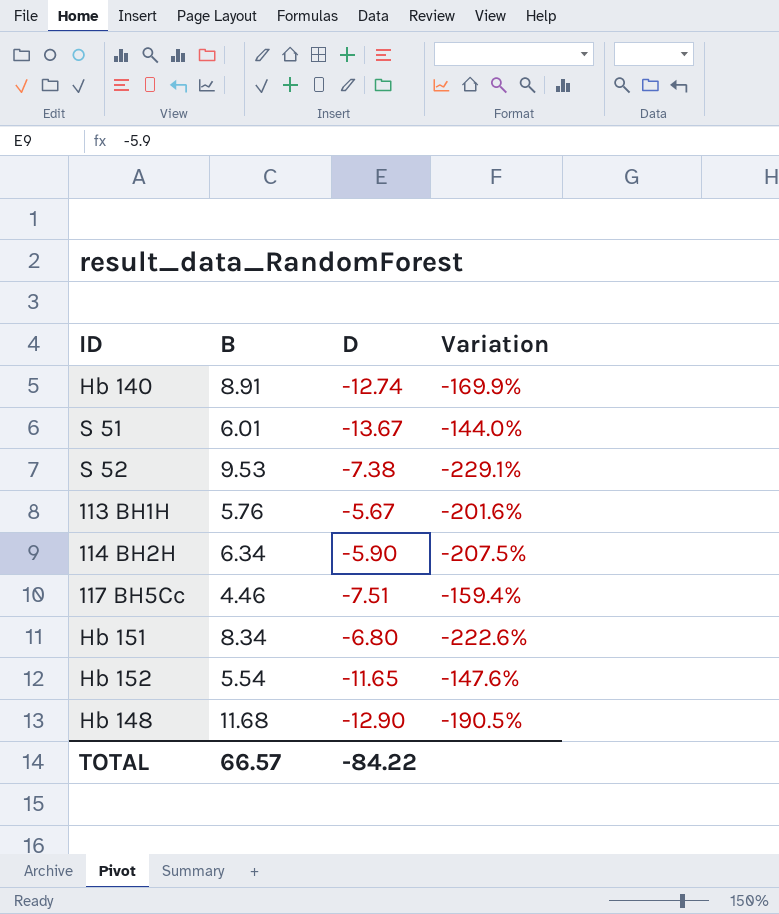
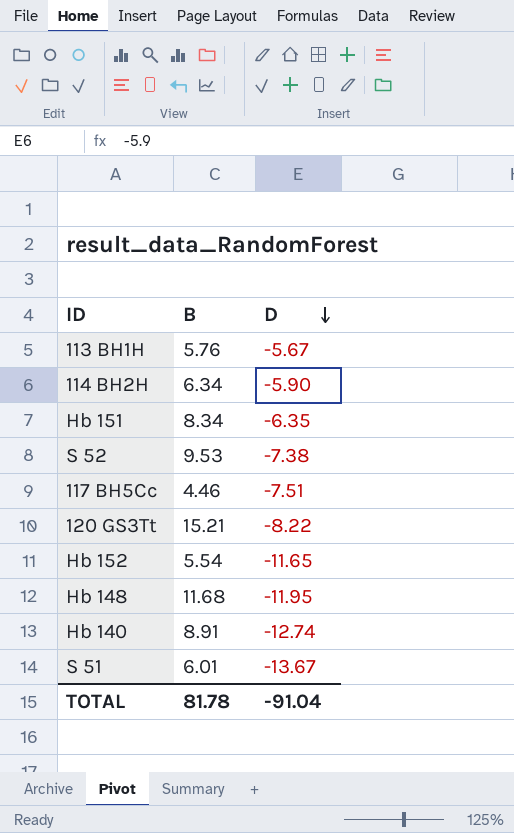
row order: none -> D descending
column Variation | formula: ([B] - [D]) / [D] -> none
Hb 151 | D: -6.80 -> -6.35
row 120 GS3Tt: none -> 15.21 | -8.22
Hb 148 | D: -12.90 -> -11.95
TOTAL | B: 66.57 -> 81.78
TOTAL | D: -84.22 -> -91.04

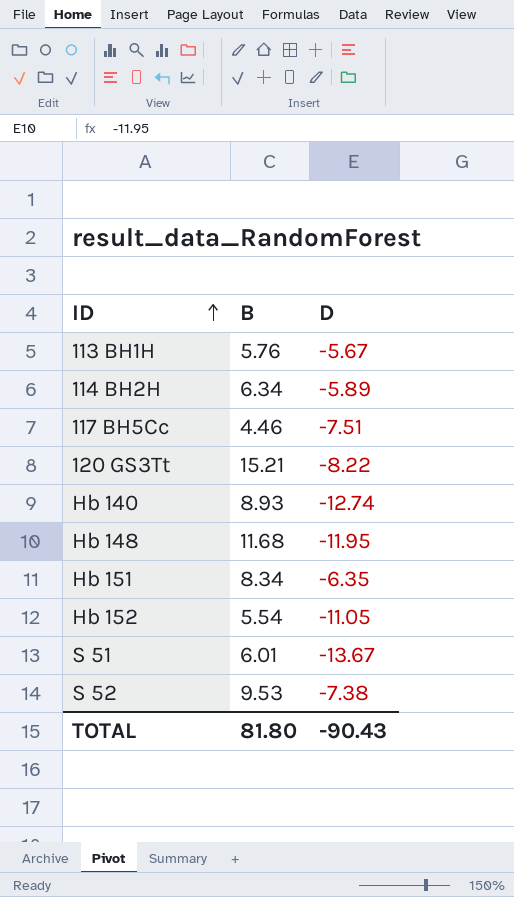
row order: D descending -> ID ascending
114 BH2H | D: -5.90 -> -5.89
Hb 140 | B: 8.91 -> 8.93
Hb 152 | D: -11.65 -> -11.05
TOTAL | B: 81.78 -> 81.80
TOTAL | D: -91.04 -> -90.43

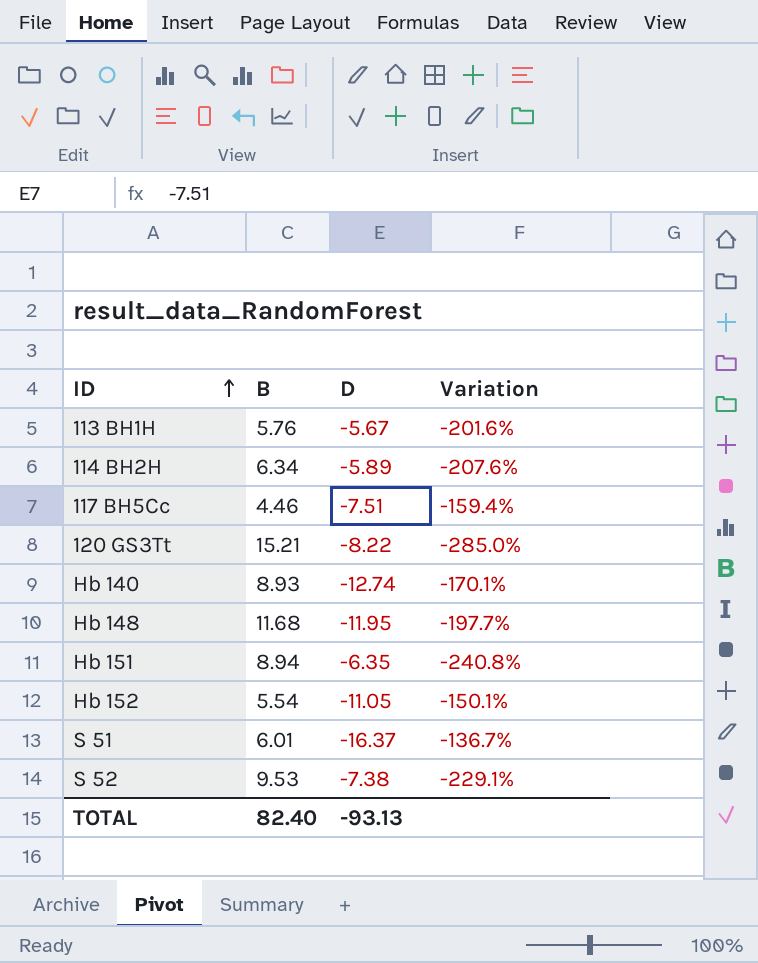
column Variation | formula: none -> ([B] - [D]) / [D]
Hb 151 | B: 8.34 -> 8.94
S 51 | D: -13.67 -> -16.37
TOTAL | B: 81.80 -> 82.40
TOTAL | D: -90.43 -> -93.13

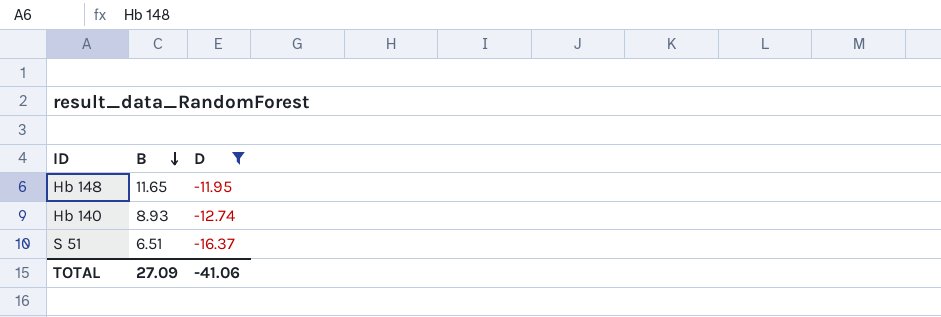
filter: none -> D <= -11.95
row order: ID ascending -> B descending
column Variation | formula: ([B] - [D]) / [D] -> none
Hb 148 | B: 11.68 -> 11.65
S 51 | B: 6.01 -> 6.51
TOTAL | B: 82.40 -> 27.09
TOTAL | D: -93.13 -> -41.06

